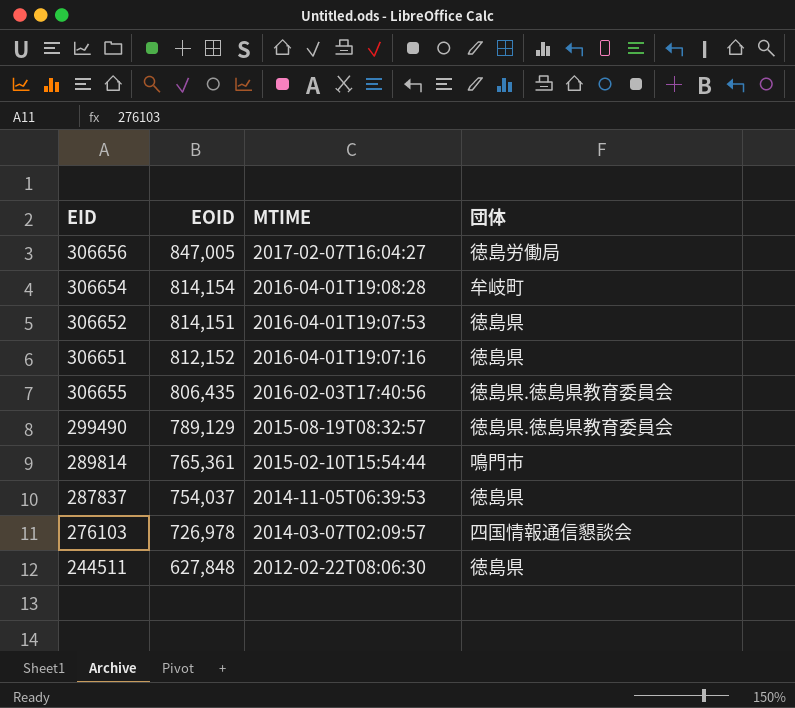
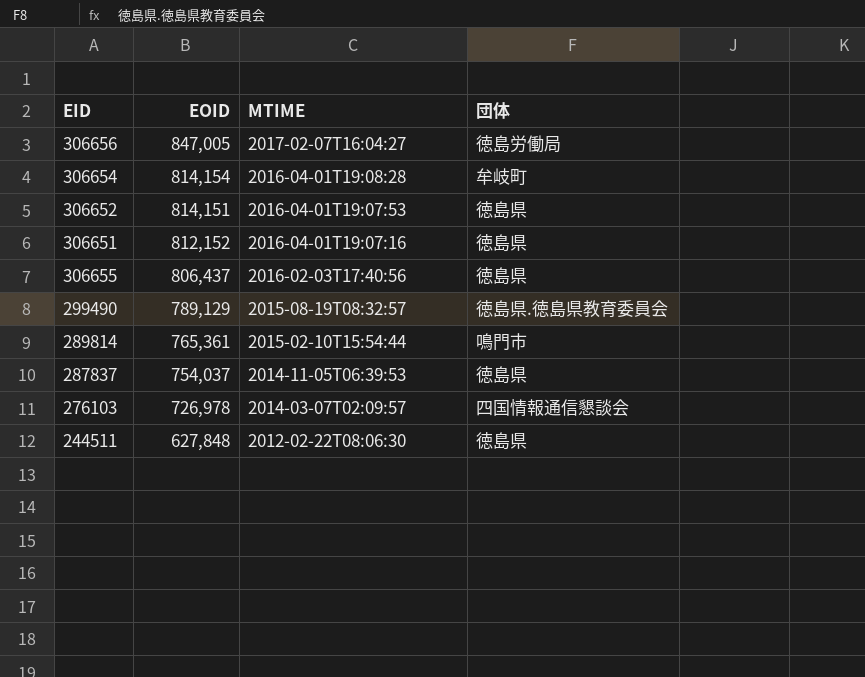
306655 | EOID: 806,435 -> 806,437
306655 | 団体: 徳島県.徳島県教育委員会 -> 徳島県

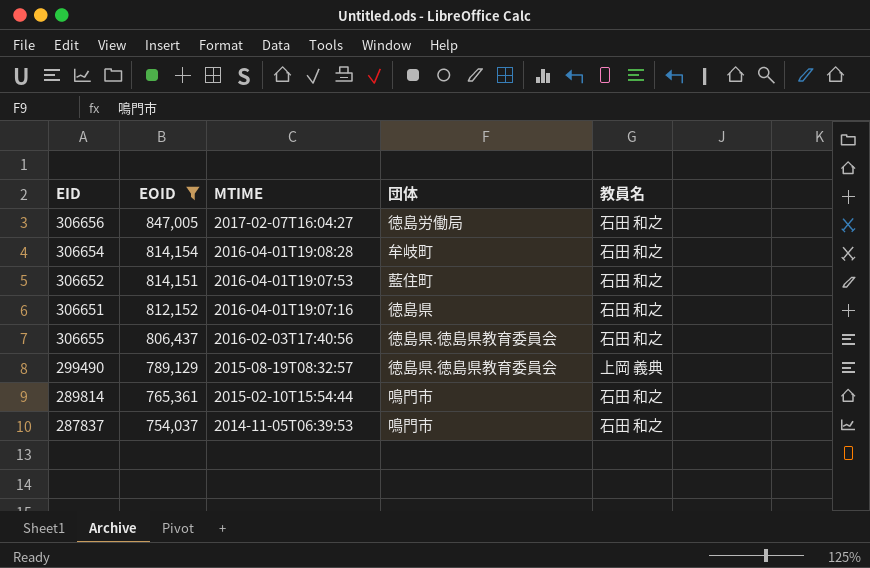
filter: none -> EOID >= 754,037
column 教員名 | position: none -> 5
306652 | 団体: 徳島県 -> 藍住町
306655 | 団体: 徳島県 -> 徳島県.徳島県教育委員会
287837 | 団体: 徳島県 -> 鳴門市

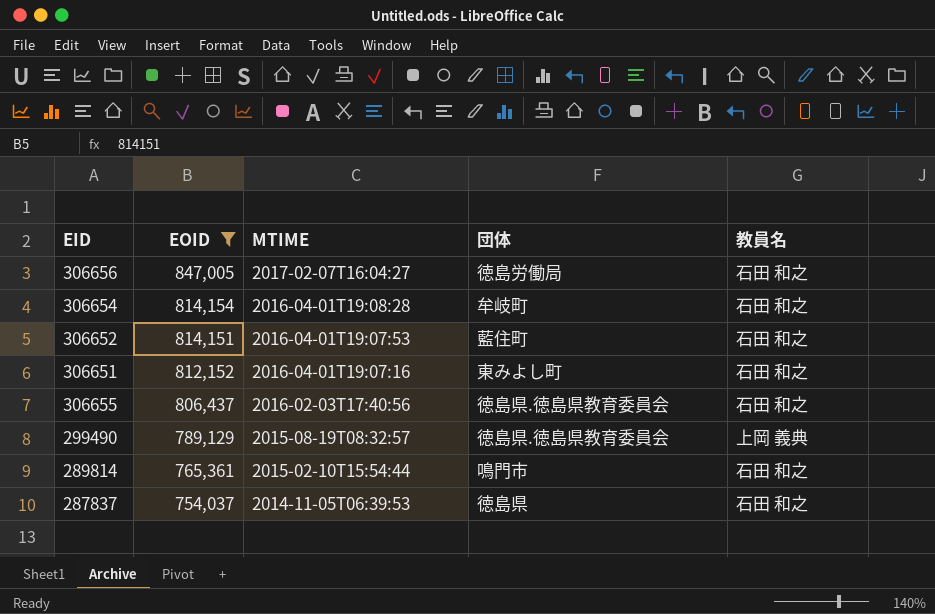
306651 | 団体: 徳島県 -> 東みよし町
287837 | 団体: 鳴門市 -> 徳島県

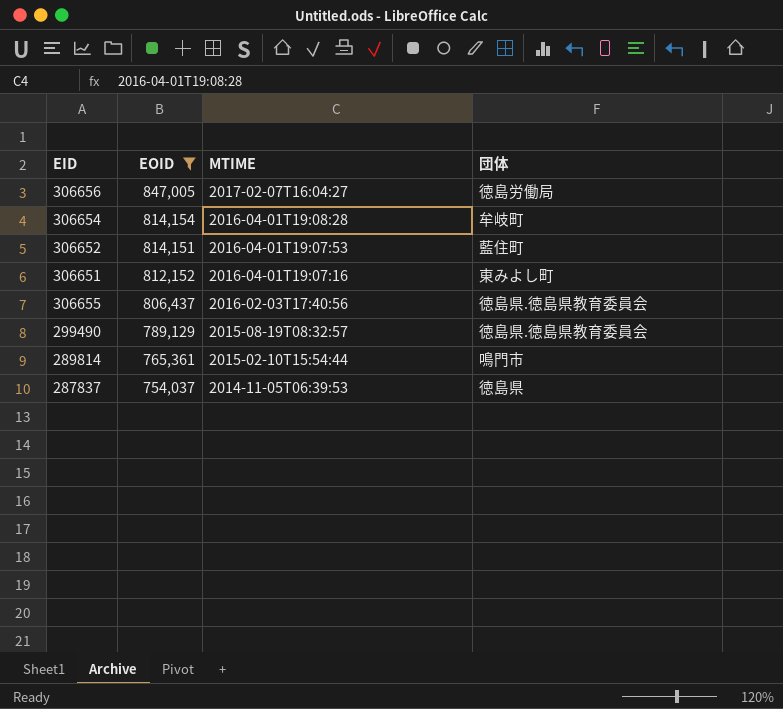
column 教員名 | position: 5 -> none

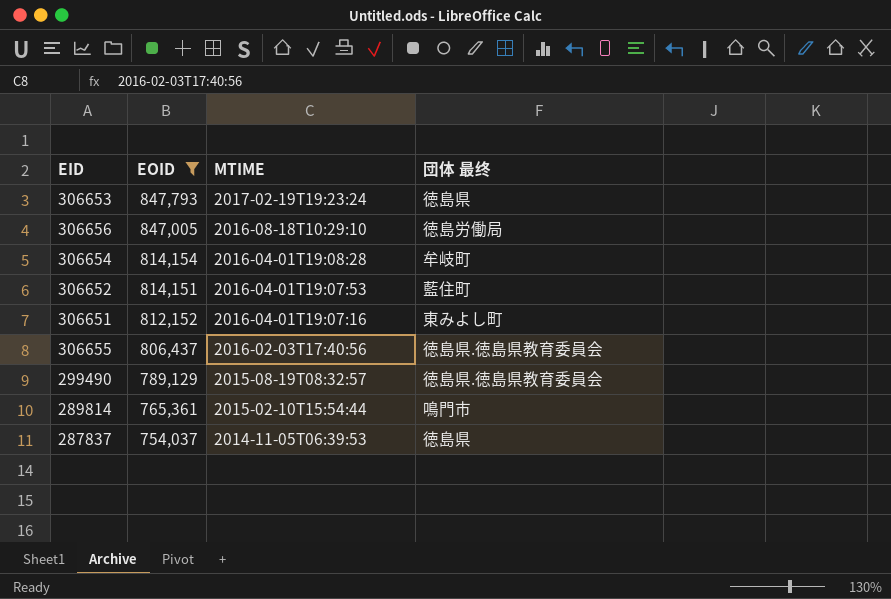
column name: 団体 -> 団体 最终
row 306653: none -> 847,793 | 2017-02-19T19:23:24 | 徳島県
306656 | MTIME: 2017-02-07T16:04:27 -> 2016-08-18T10:29:10

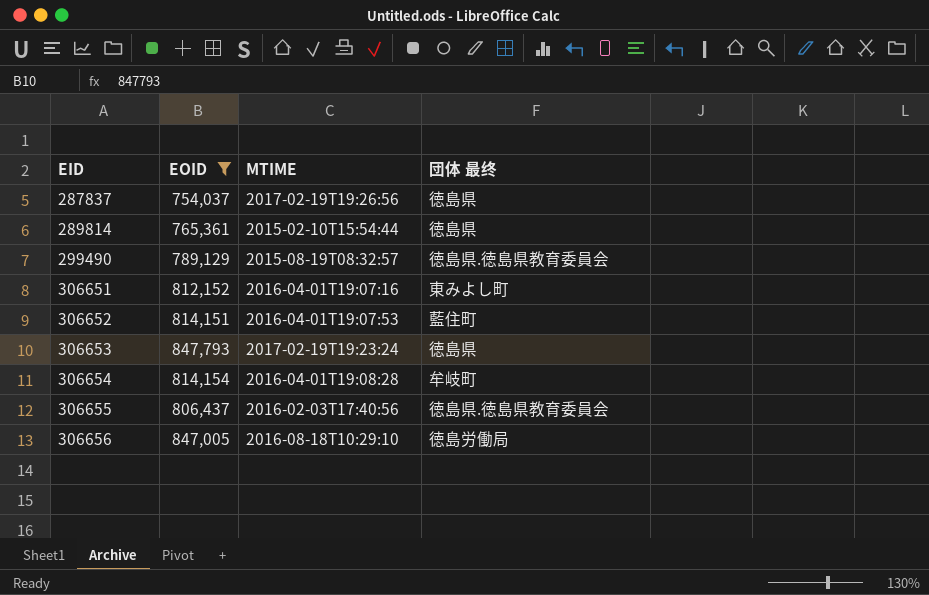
row order: EOID descending -> EID ascending
287837 | MTIME: 2014-11-05T06:39:53 -> 2017-02-19T19:26:56
289814 | 団体 最终: 鳴門市 -> 徳島県

